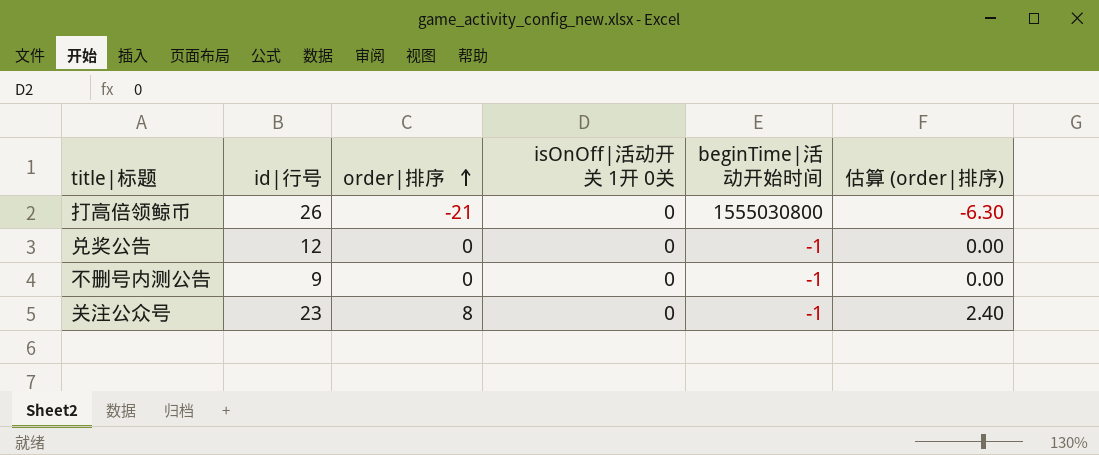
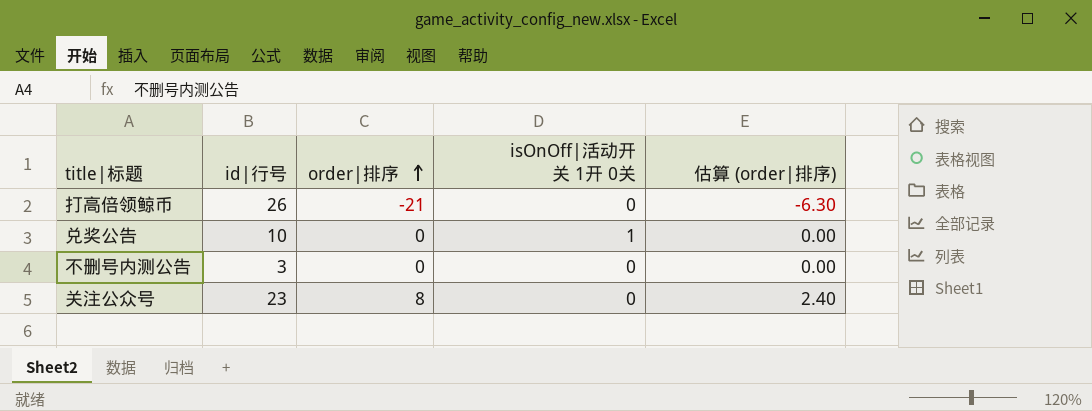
column beginTime|活动开始时间 | position: 5 -> none
兑奖公告 | id|行号: 12 -> 10
兑奖公告 | isOnOff|活动开关 1开 0关: 0 -> 1
不删号内测公告 | id|行号: 9 -> 3

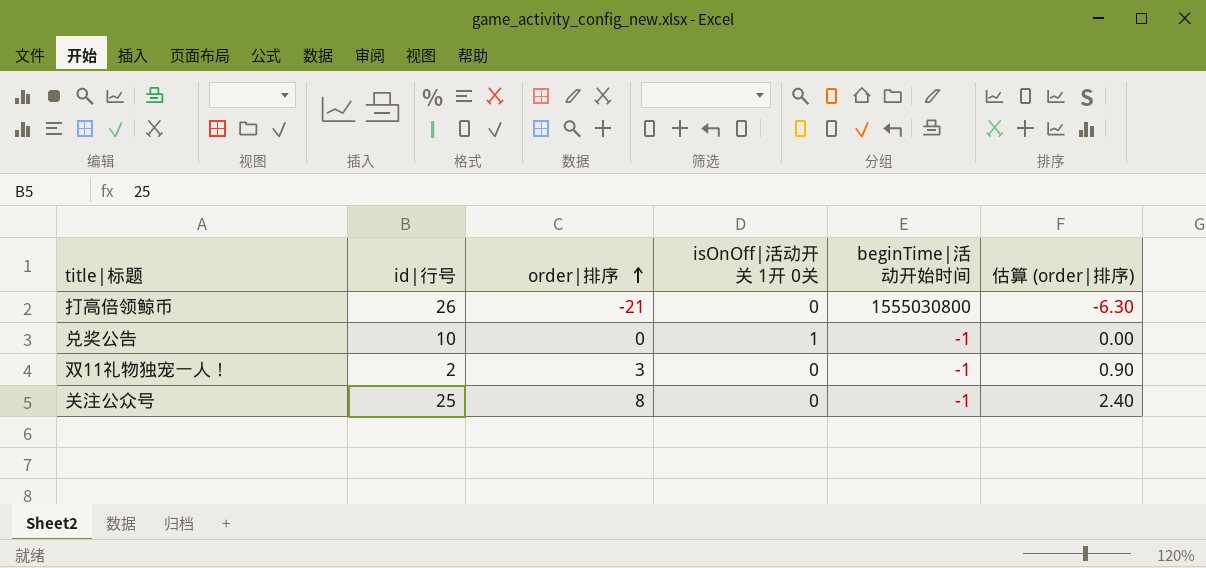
column beginTime|活动开始时间 | position: none -> 5
row 不删号内测公告: 3 | 0 | 0 | 0.00 -> none
row 双11礼物独宠一人！: none -> 2 | 3 | 0 | -1 | 0.90
关注公众号 | id|行号: 23 -> 25

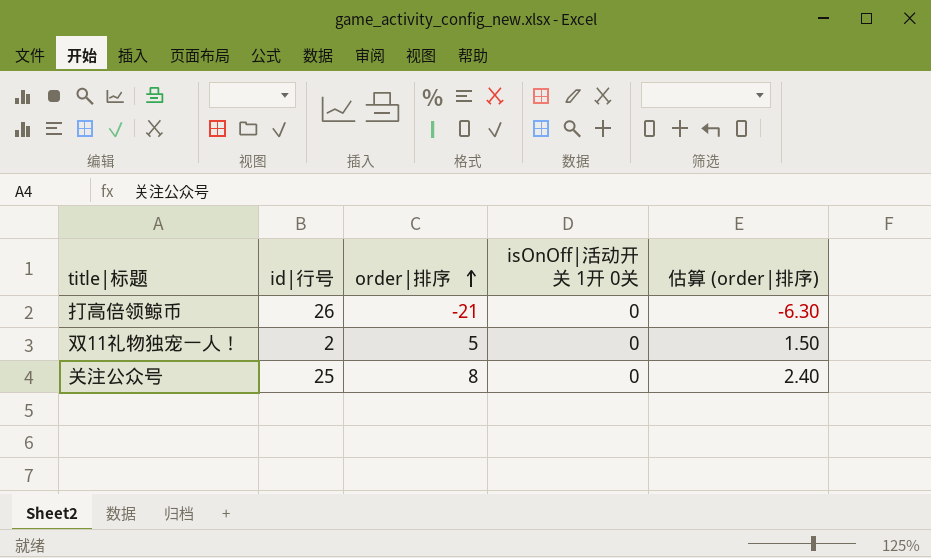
column beginTime|活动开始时间 | position: 5 -> none
row 兑奖公告: 10 | 0 | 1 | -1 | 0.00 -> none
双11礼物独宠一人！ | order|排序: 3 -> 5
双11礼物独宠一人！ | 估算 (order|排序): 0.90 -> 1.50

